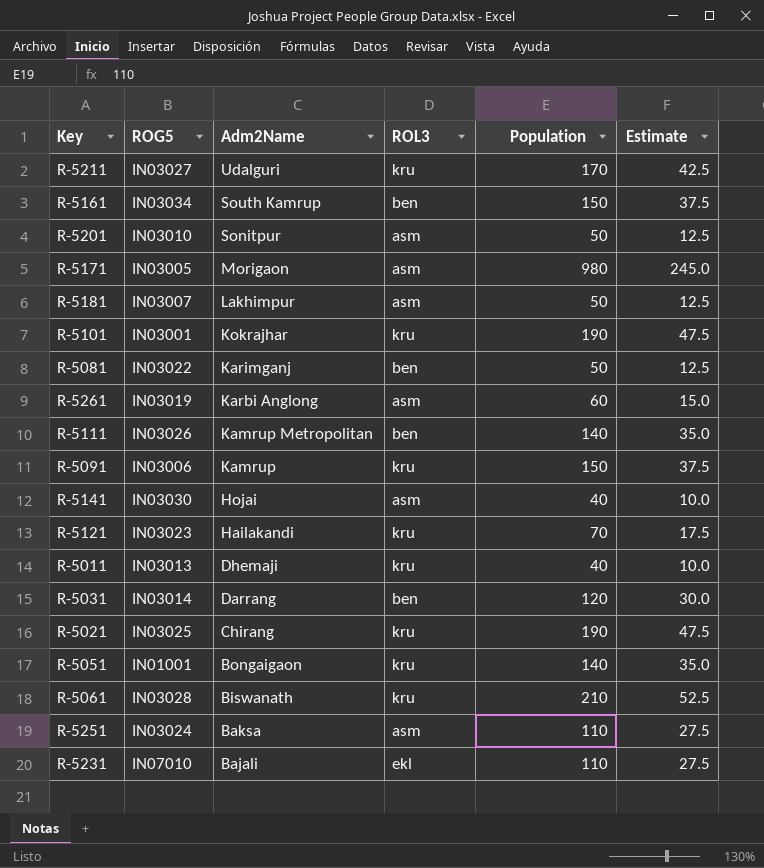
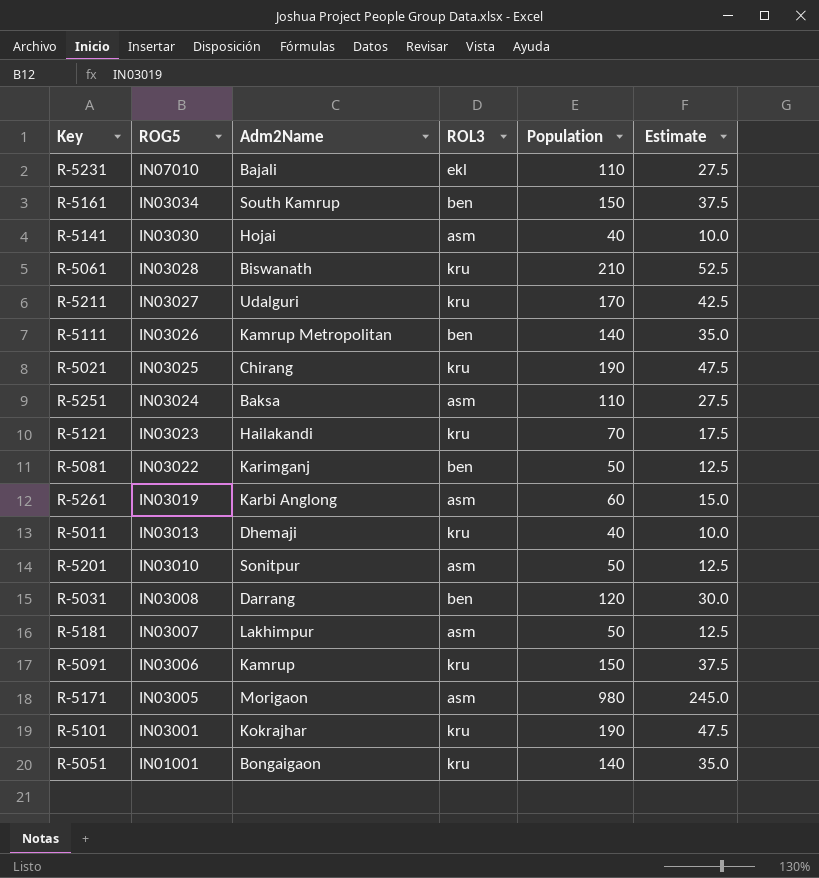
row order: Adm2Name descending -> ROG5 descending
R-5031 | ROG5: IN03014 -> IN03008

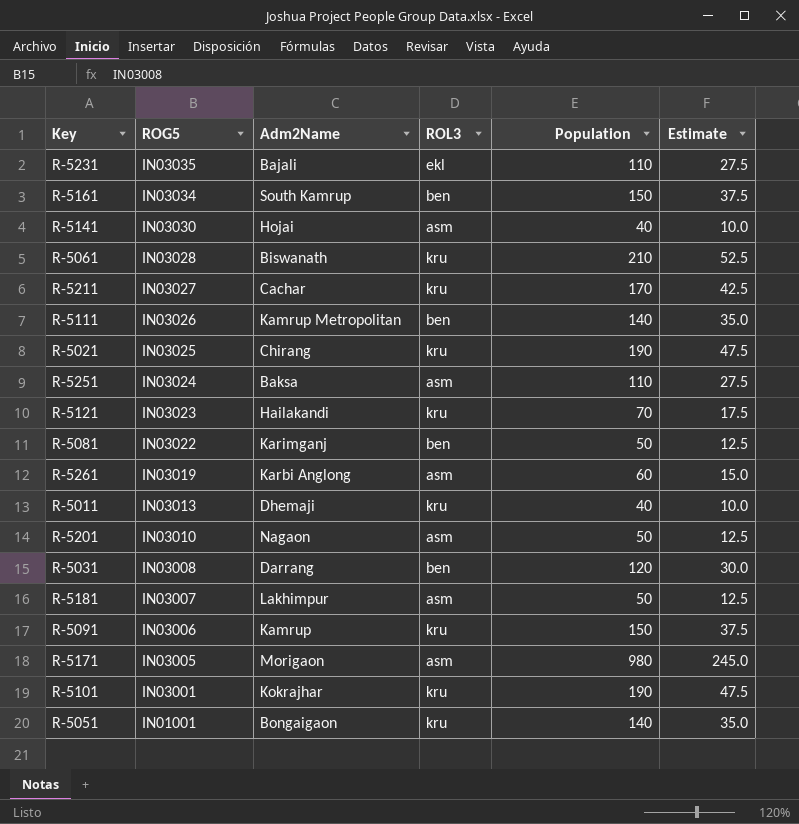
R-5231 | ROG5: IN07010 -> IN03035
R-5211 | Adm2Name: Udalguri -> Cachar
R-5201 | Adm2Name: Sonitpur -> Nagaon

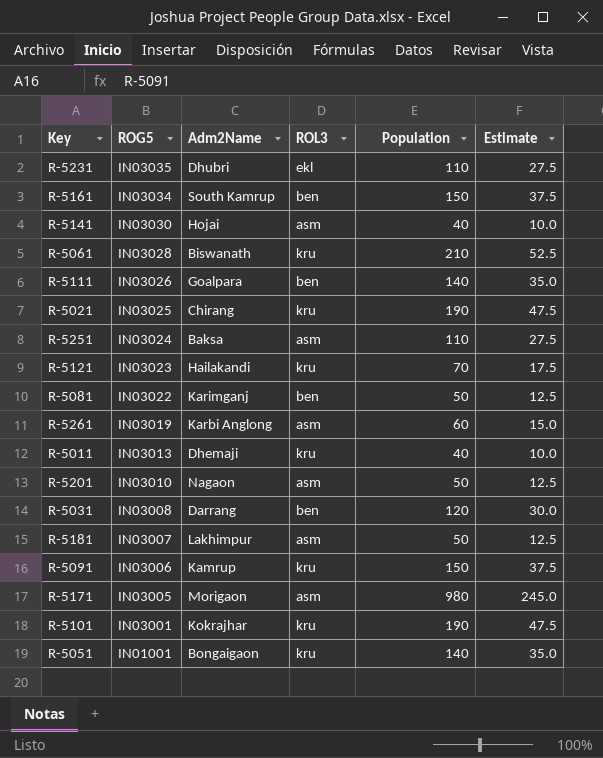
row R-5211: IN03027 | Cachar | kru | 170 | 42.5 -> none
R-5231 | Adm2Name: Bajali -> Dhubri
R-5111 | Adm2Name: Kamrup Metropolitan -> Goalpara

